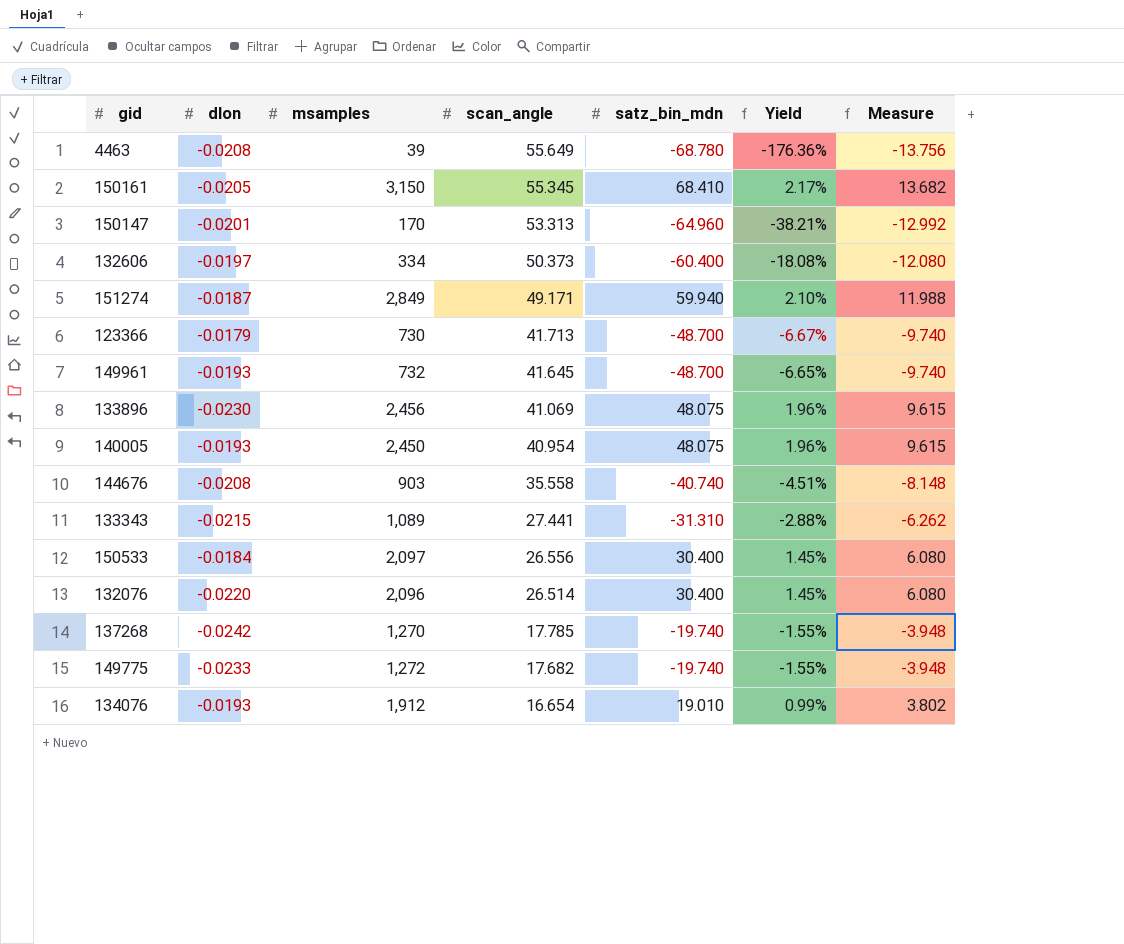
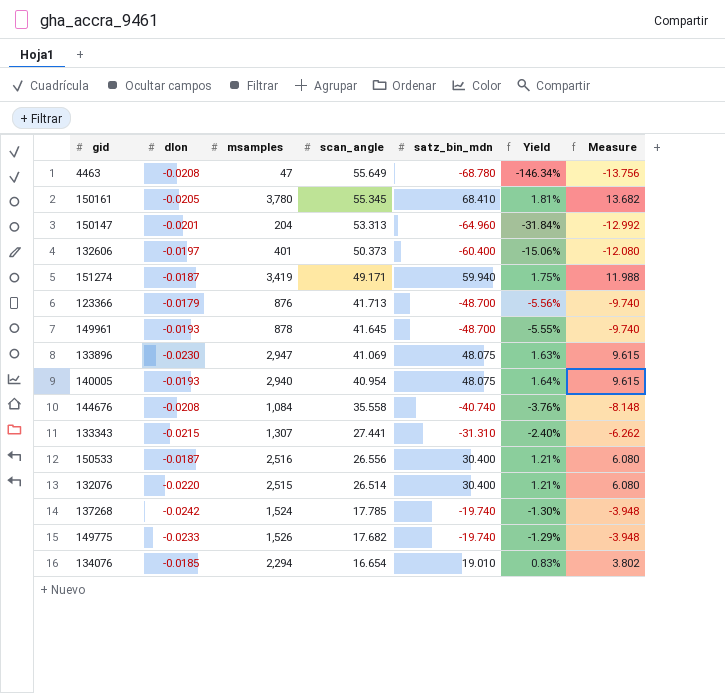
4463 | msamples: 39 -> 47
4463 | Yield: -176.36% -> -146.34%
150161 | msamples: 3,150 -> 3,780
150161 | Yield: 2.17% -> 1.81%
150147 | msamples: 170 -> 204
150147 | Yield: -38.21% -> -31.84%
132606 | msamples: 334 -> 401
132606 | Yield: -18.08% -> -15.06%
151274 | msamples: 2,849 -> 3,419
151274 | Yield: 2.10% -> 1.75%
123366 | msamples: 730 -> 876
123366 | Yield: -6.67% -> -5.56%
149961 | msamples: 732 -> 878
149961 | Yield: -6.65% -> -5.55%
133896 | msamples: 2,456 -> 2,947
133896 | Yield: 1.96% -> 1.63%
140005 | msamples: 2,450 -> 2,940
140005 | Yield: 1.96% -> 1.64%
144676 | msamples: 903 -> 1,084
144676 | Yield: -4.51% -> -3.76%
133343 | msamples: 1,089 -> 1,307
133343 | Yield: -2.88% -> -2.40%
150533 | dlon: -0.0184 -> -0.0187
150533 | msamples: 2,097 -> 2,516
150533 | Yield: 1.45% -> 1.21%
132076 | msamples: 2,096 -> 2,515
132076 | Yield: 1.45% -> 1.21%
137268 | msamples: 1,270 -> 1,524
137268 | Yield: -1.55% -> -1.30%
149775 | msamples: 1,272 -> 1,526
149775 | Yield: -1.55% -> -1.29%
134076 | dlon: -0.0193 -> -0.0185
134076 | msamples: 1,912 -> 2,294
134076 | Yield: 0.99% -> 0.83%

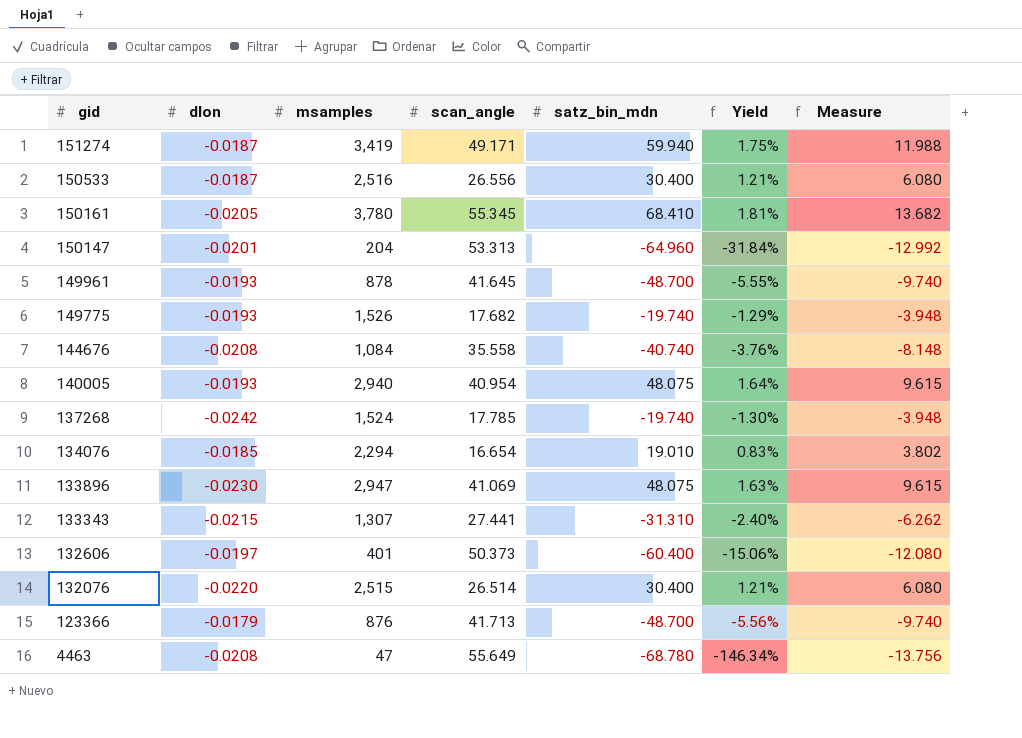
row order: scan_angle descending -> gid descending
149775 | dlon: -0.0233 -> -0.0193

